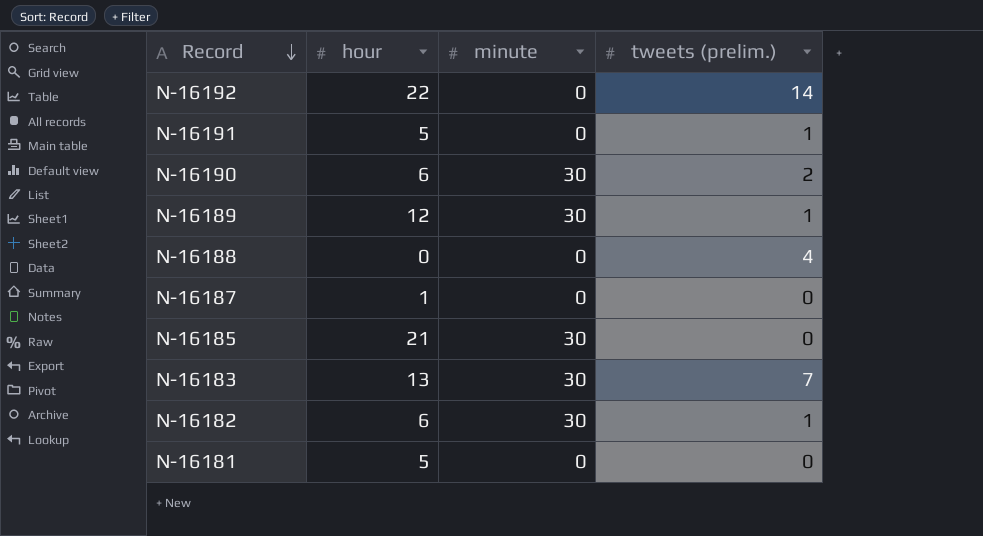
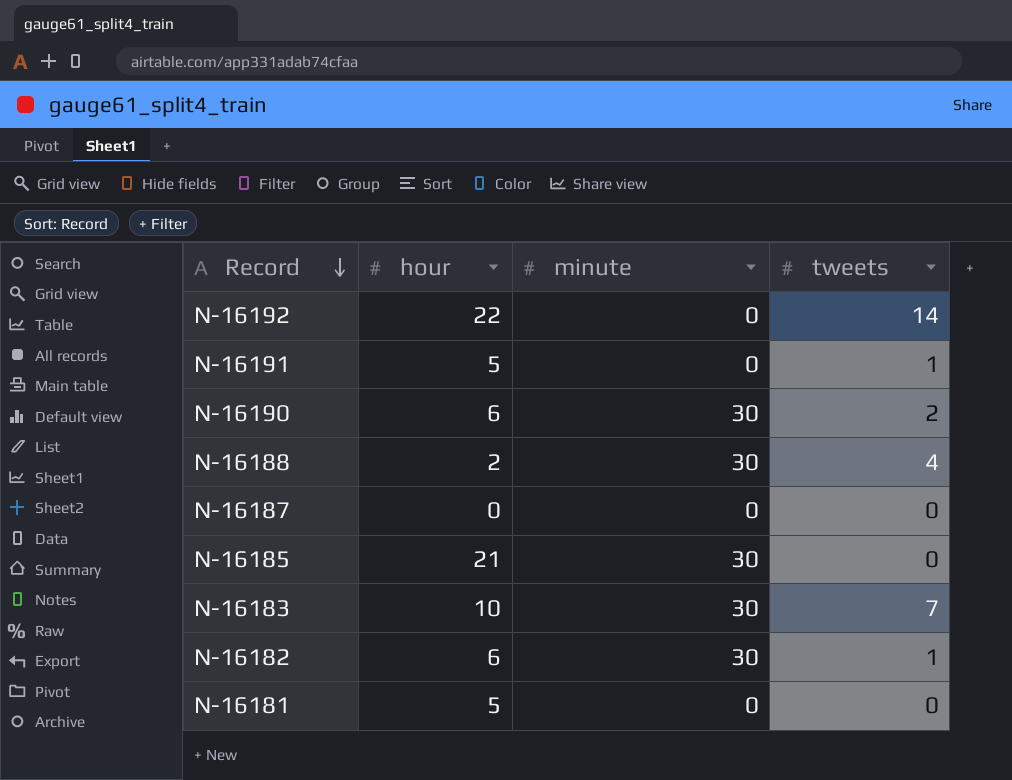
column name: tweets (prelim.) -> tweets
row N-16189: 12 | 30 | 1 -> none
N-16188 | hour: 0 -> 2
N-16188 | minute: 0 -> 30
N-16187 | hour: 1 -> 0
N-16183 | hour: 13 -> 10

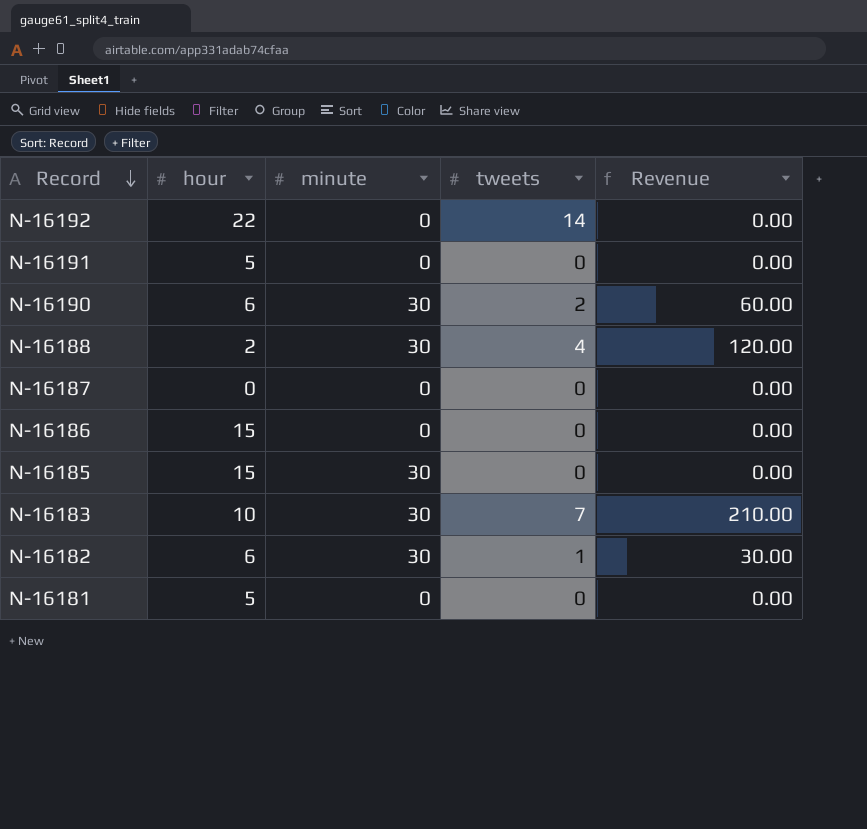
column Revenue | formula: none -> [minute] * [tweets]
N-16191 | tweets: 1 -> 0
row N-16186: none -> 15 | 0 | 0 | 0.00
N-16185 | hour: 21 -> 15

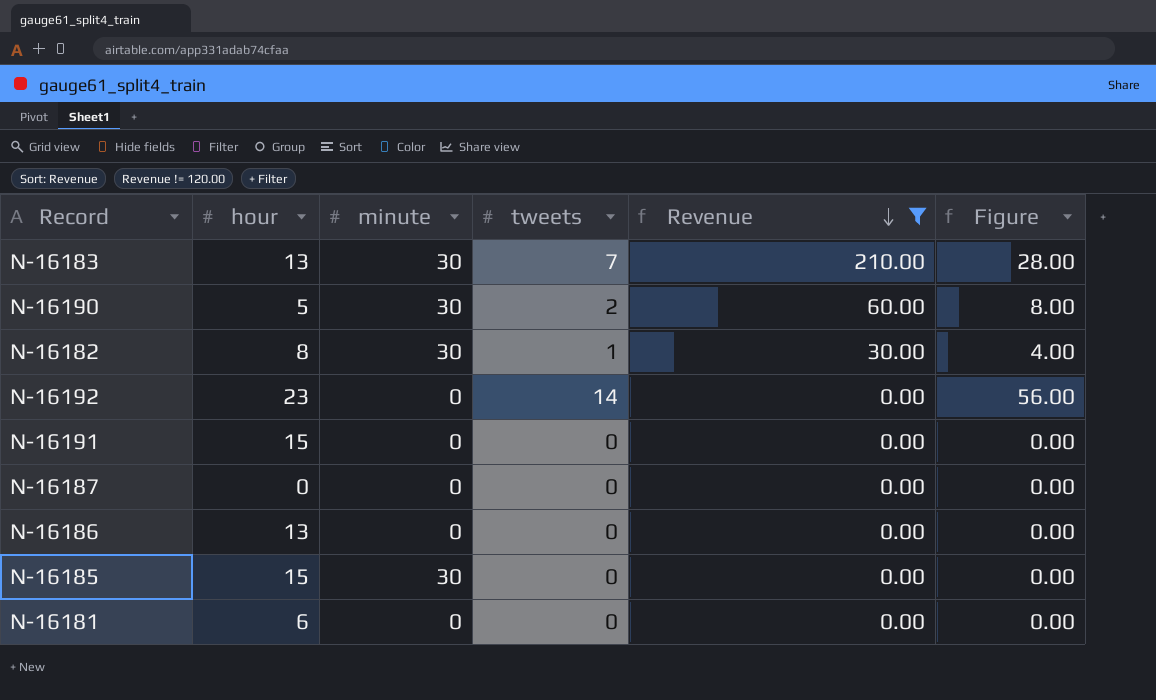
filter: none -> Revenue != 120.00
row order: Record descending -> Revenue descending
column Figure | formula: none -> [tweets] * 4
N-16183 | hour: 10 -> 13
N-16190 | hour: 6 -> 5
N-16182 | hour: 6 -> 8
N-16192 | hour: 22 -> 23
N-16191 | hour: 5 -> 15
N-16186 | hour: 15 -> 13
N-16181 | hour: 5 -> 6

